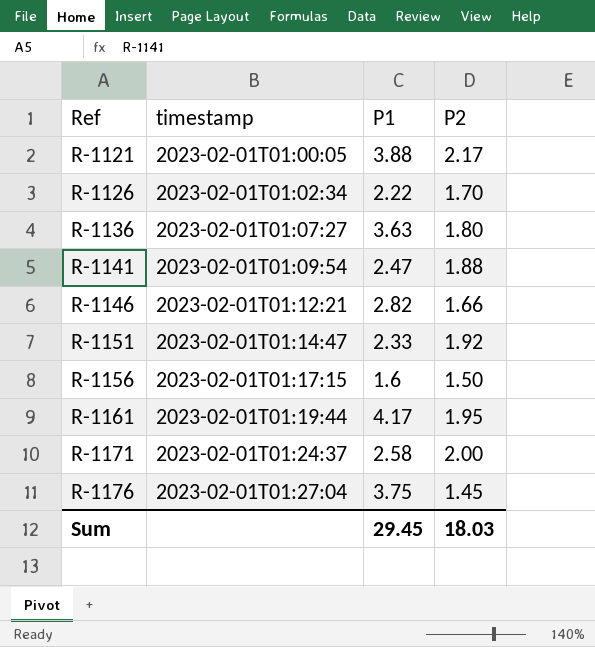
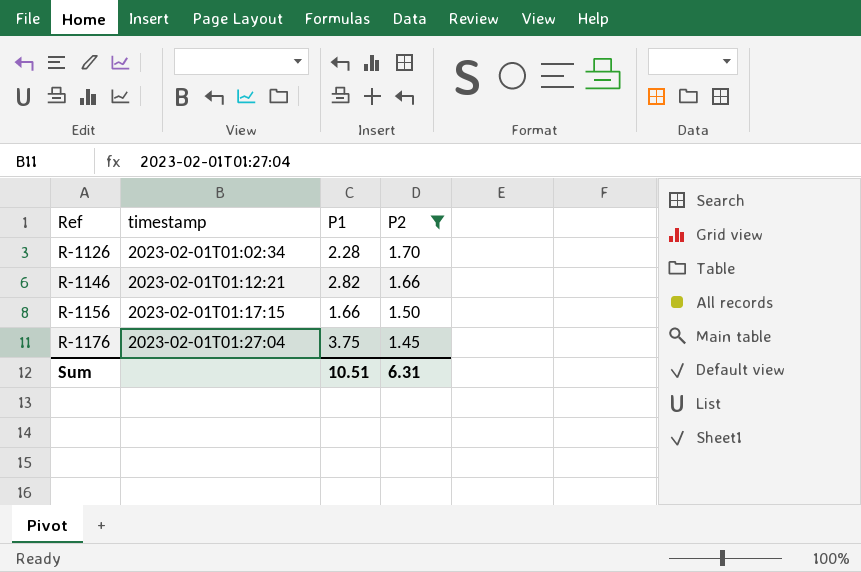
filter: none -> P2 <= 1.70
R-1126 | P1: 2.22 -> 2.28
R-1156 | P1: 1.6 -> 1.66
Sum | P1: 29.45 -> 10.51
Sum | P2: 18.03 -> 6.31

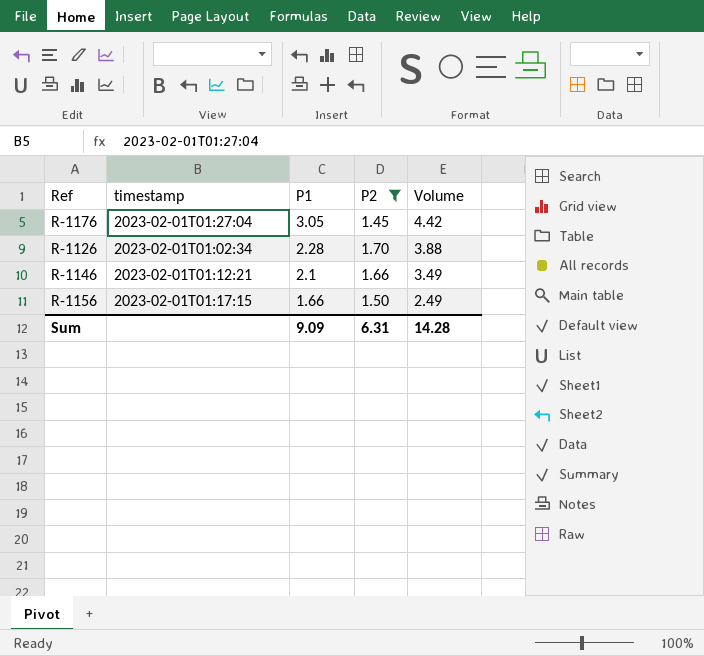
row order: Ref ascending -> P1 descending
column Volume | formula: none -> [P1] * [P2]
R-1176 | P1: 3.75 -> 3.05
R-1146 | P1: 2.82 -> 2.1
Sum | P1: 10.51 -> 9.09

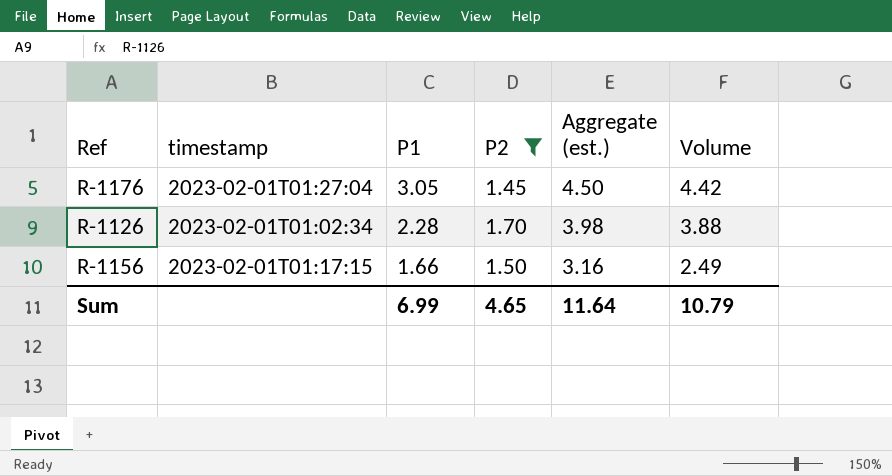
column Aggregate (est.) | formula: none -> [P1] + [P2]
row R-1146: 2023-02-01T01:12:21 | 2.1 | 1.66 | 3.49 -> none
Sum | P1: 9.09 -> 6.99
Sum | P2: 6.31 -> 4.65
Sum | Volume: 14.28 -> 10.79

